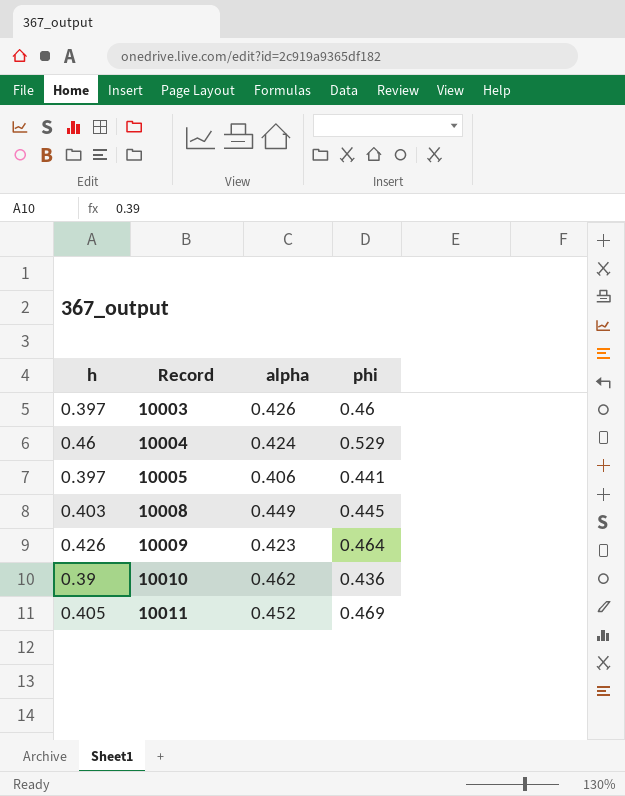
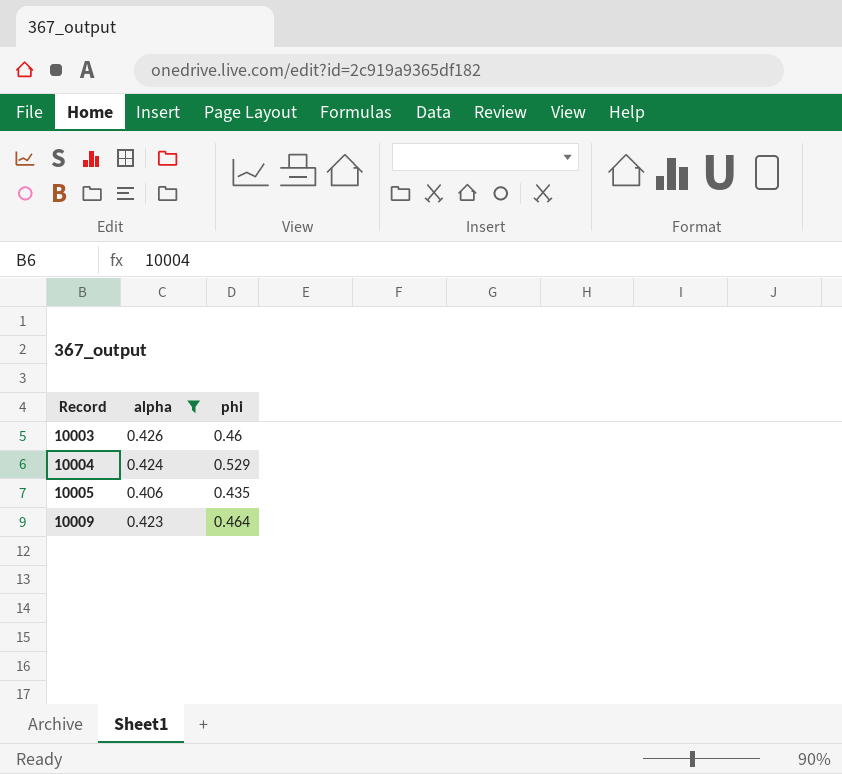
filter: none -> alpha <= 0.426
column h | position: 1 -> none
10005 | phi: 0.441 -> 0.435

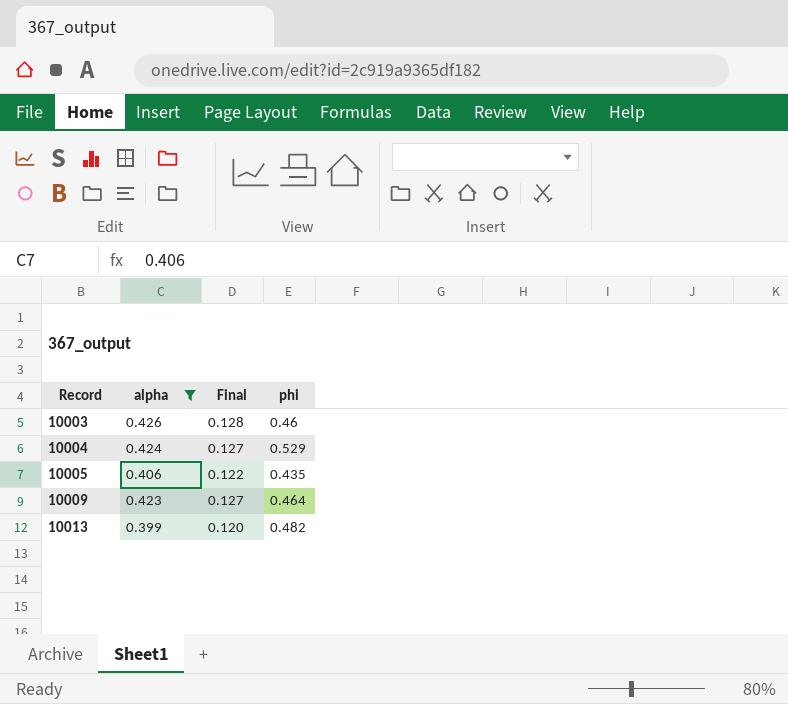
column Final | formula: none -> [alpha] * 0.3
row 10013: none -> 0.399 | 0.120 | 0.482

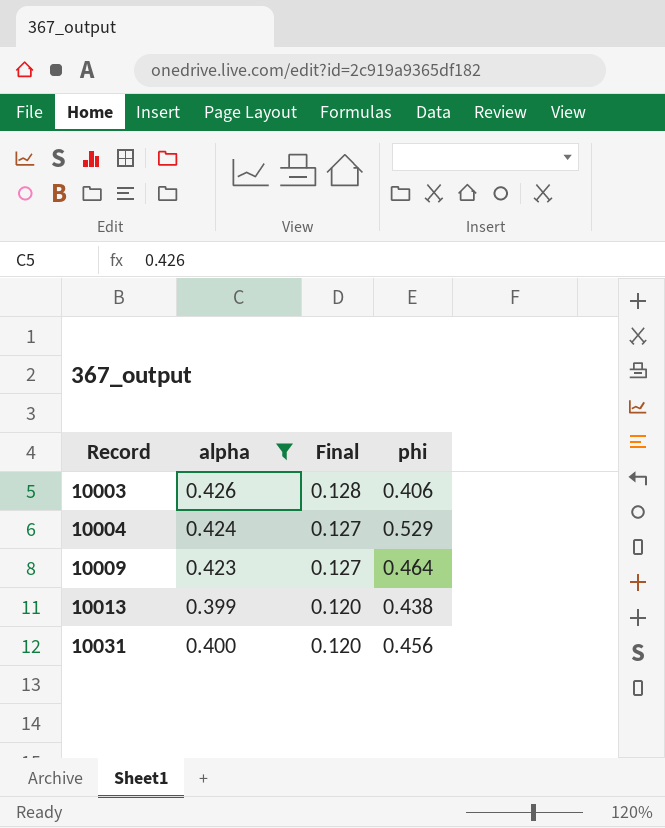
row 10005: 0.406 | 0.122 | 0.435 -> none
10003 | phi: 0.46 -> 0.406
10013 | phi: 0.482 -> 0.438
row 10031: none -> 0.400 | 0.120 | 0.456

